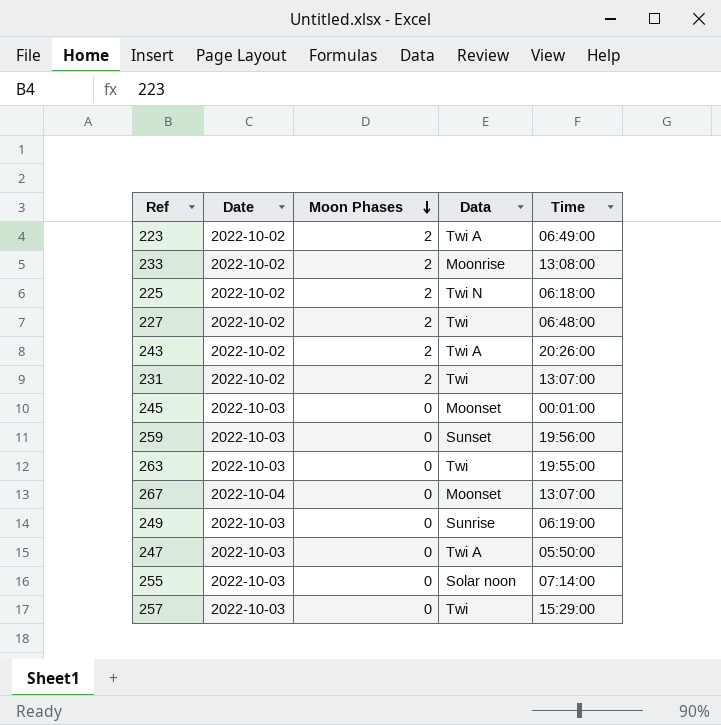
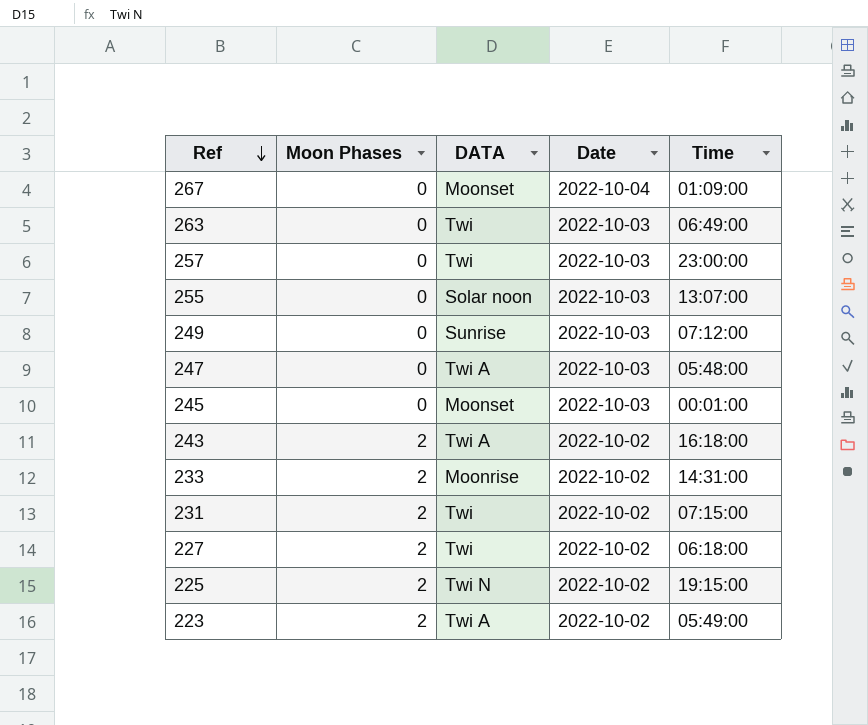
row order: Moon Phases descending -> Ref descending
column name: Data -> DATA
column Date | position: 2 -> 4
row 259: 2022-10-03 | 0 | Sunset | 19:56:00 -> none
267 | Time: 13:07:00 -> 01:09:00
263 | Time: 19:55:00 -> 06:49:00
257 | Time: 15:29:00 -> 23:00:00
255 | Time: 07:14:00 -> 13:07:00
249 | Time: 06:19:00 -> 07:12:00
247 | Time: 05:50:00 -> 05:48:00
243 | Time: 20:26:00 -> 16:18:00
233 | Time: 13:08:00 -> 14:31:00
231 | Time: 13:07:00 -> 07:15:00
227 | Time: 06:48:00 -> 06:18:00
225 | Time: 06:18:00 -> 19:15:00
223 | Time: 06:49:00 -> 05:49:00

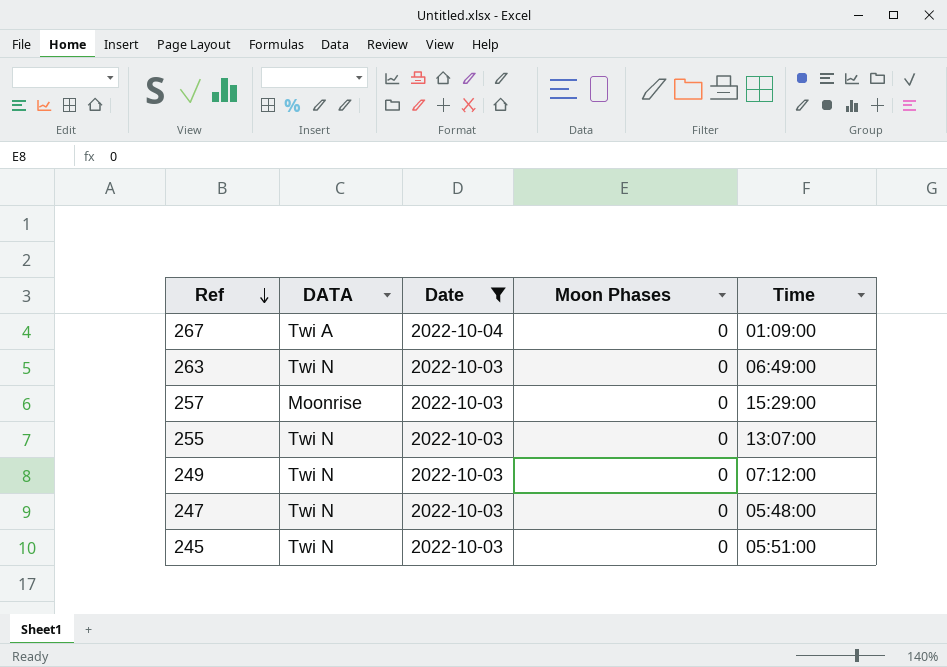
filter: none -> Date != 2022-10-02
column Moon Phases | position: 2 -> 4
267 | DATA: Moonset -> Twi A
263 | DATA: Twi -> Twi N
257 | DATA: Twi -> Moonrise
257 | Time: 23:00:00 -> 15:29:00
255 | DATA: Solar noon -> Twi N
249 | DATA: Sunrise -> Twi N
247 | DATA: Twi A -> Twi N
245 | DATA: Moonset -> Twi N
245 | Time: 00:01:00 -> 05:51:00

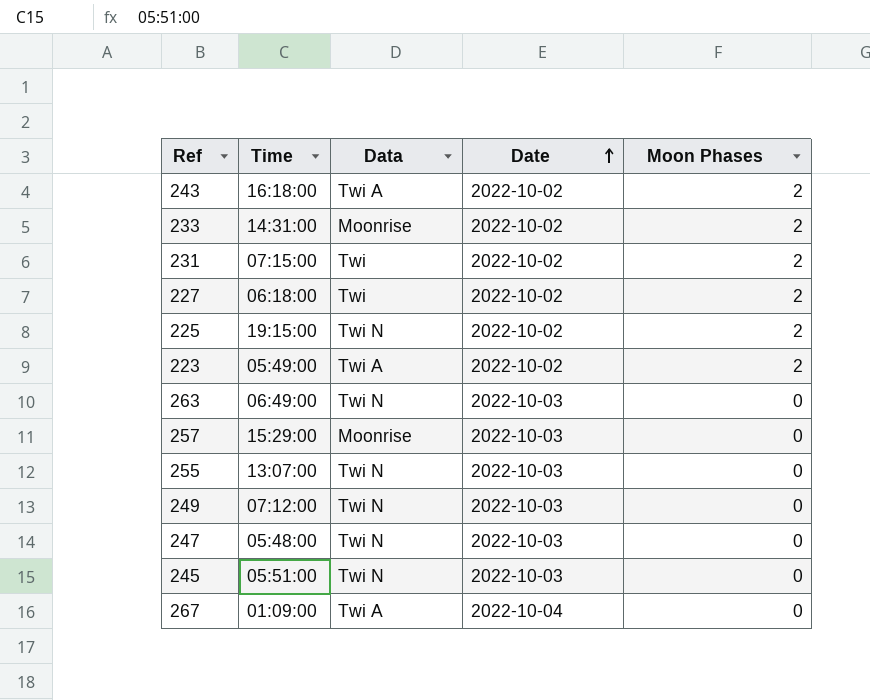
filter: Date != 2022-10-02 -> none
row order: Ref descending -> Date ascending
column Time | position: 5 -> 2
column name: DATA -> Data

